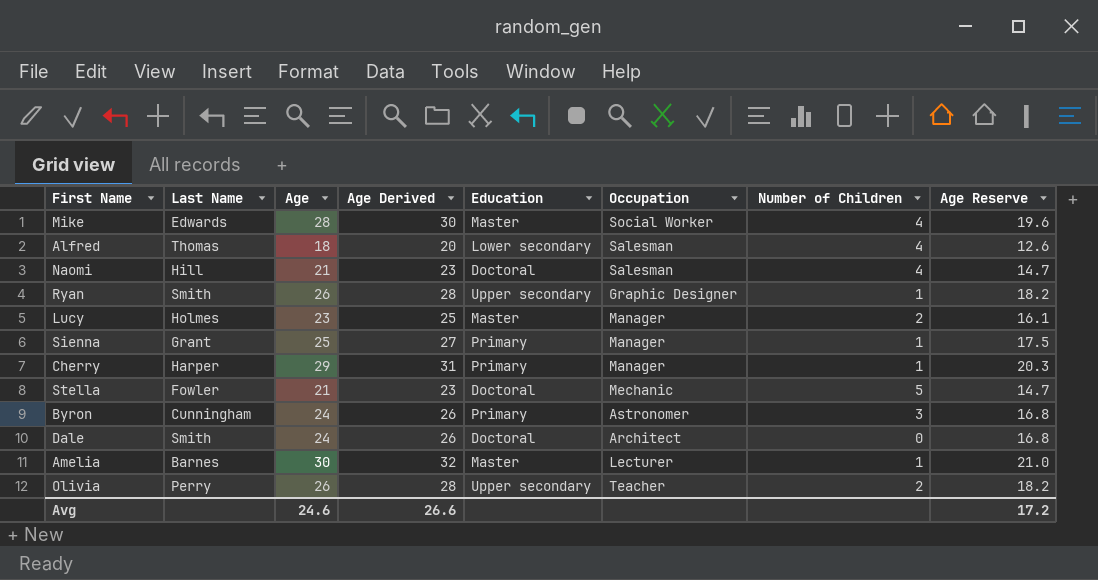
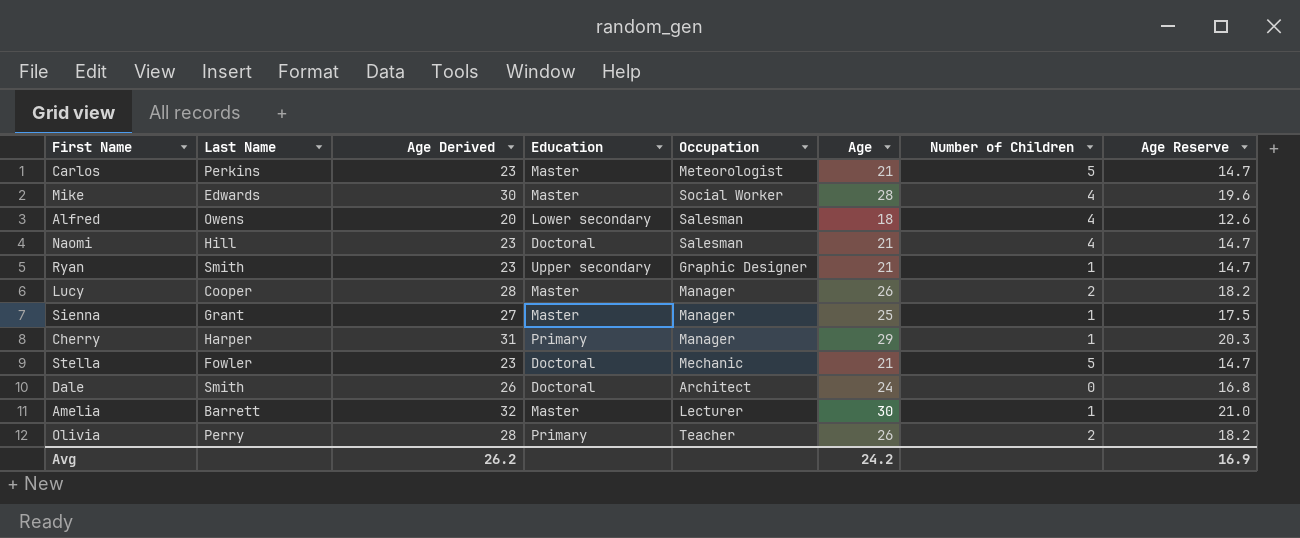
column Age | position: 3 -> 6
row Byron: Cunningham | 24 | 26 | Primary | Astronomer | 3 | 16.8 -> none
row Carlos: none -> Perkins | 23 | Master | Meteorologist | 21 | 5 | 14.7
Alfred | Last Name: Thomas -> Owens
Ryan | Age Derived: 28 -> 23
Ryan | Age: 26 -> 21
Ryan | Age Reserve: 18.2 -> 14.7
Lucy | Last Name: Holmes -> Cooper
Lucy | Age Derived: 25 -> 28
Lucy | Age: 23 -> 26
Lucy | Age Reserve: 16.1 -> 18.2
Sienna | Education: Primary -> Master
Amelia | Last Name: Barnes -> Barrett
Olivia | Education: Upper secondary -> Primary
Avg | Age Derived: 26.6 -> 26.2
Avg | Age: 24.6 -> 24.2
Avg | Age Reserve: 17.2 -> 16.9

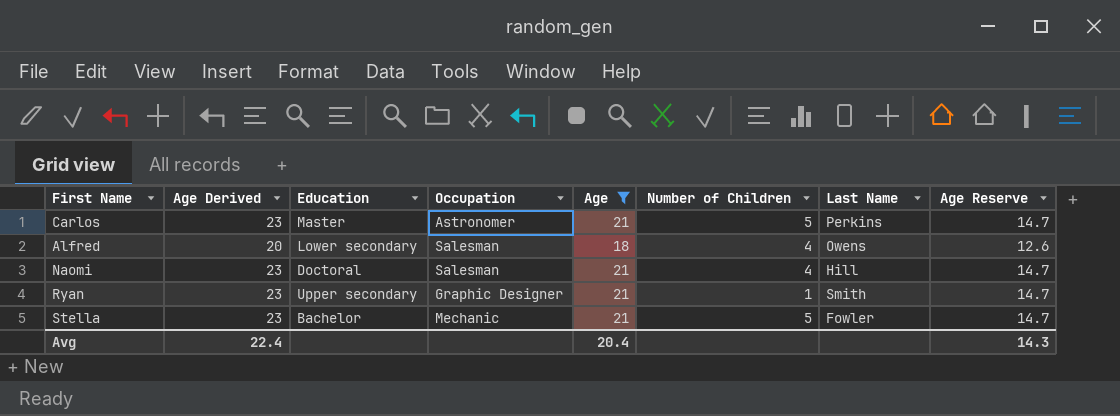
filter: none -> Age <= 21
column Last Name | position: 2 -> 7
Carlos | Occupation: Meteorologist -> Astronomer
Stella | Education: Doctoral -> Bachelor
Avg | Age Derived: 26.2 -> 22.4
Avg | Age: 24.2 -> 20.4
Avg | Age Reserve: 16.9 -> 14.3

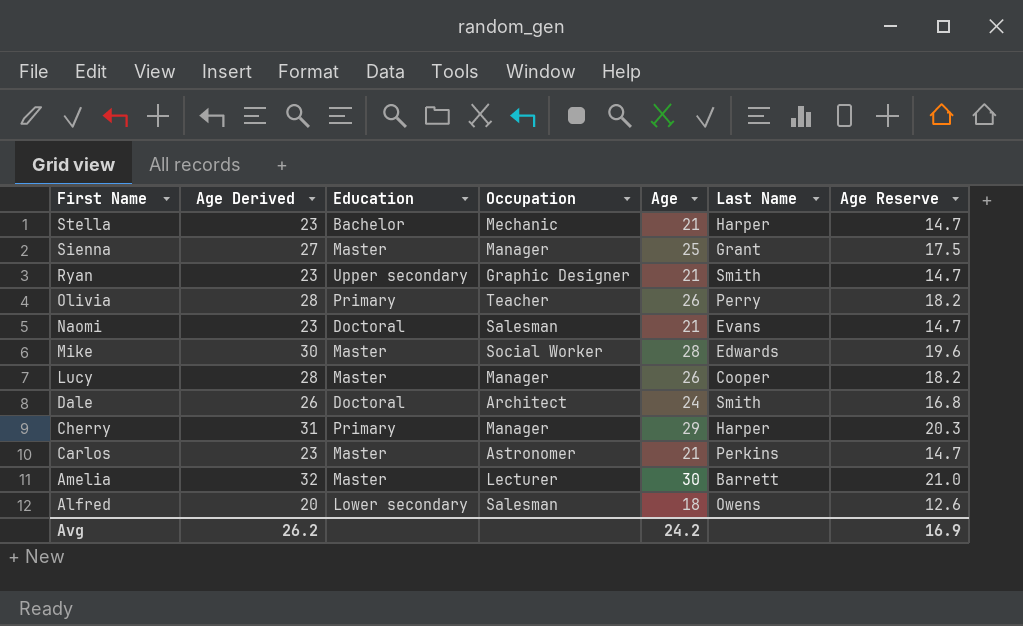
filter: Age <= 21 -> none
row order: none -> First Name descending
column Number of Children | position: 6 -> none
Stella | Last Name: Fowler -> Harper
Naomi | Last Name: Hill -> Evans
Avg | Age Derived: 22.4 -> 26.2
Avg | Age: 20.4 -> 24.2
Avg | Age Reserve: 14.3 -> 16.9

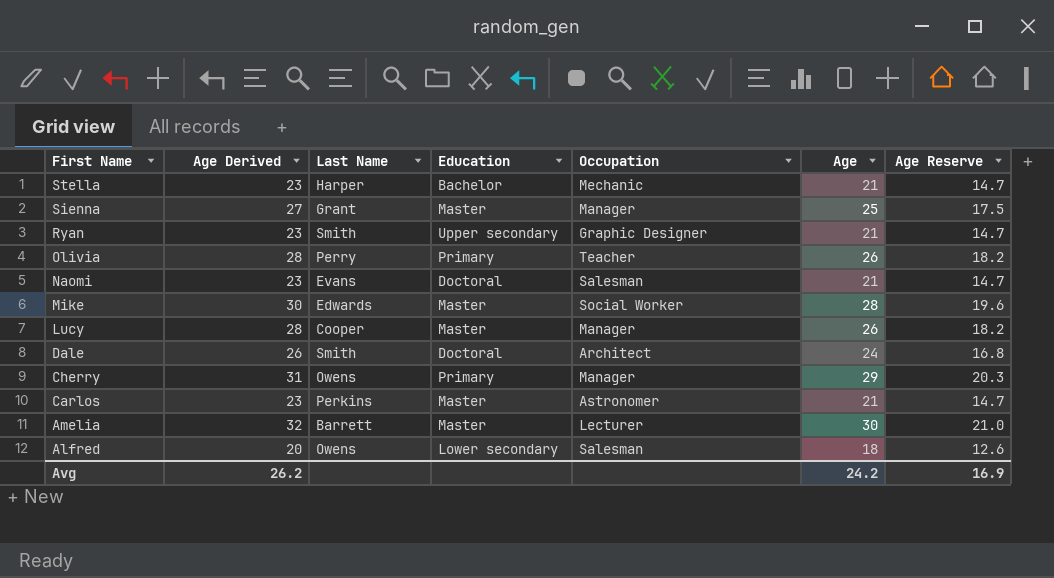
column Last Name | position: 6 -> 3
Cherry | Last Name: Harper -> Owens

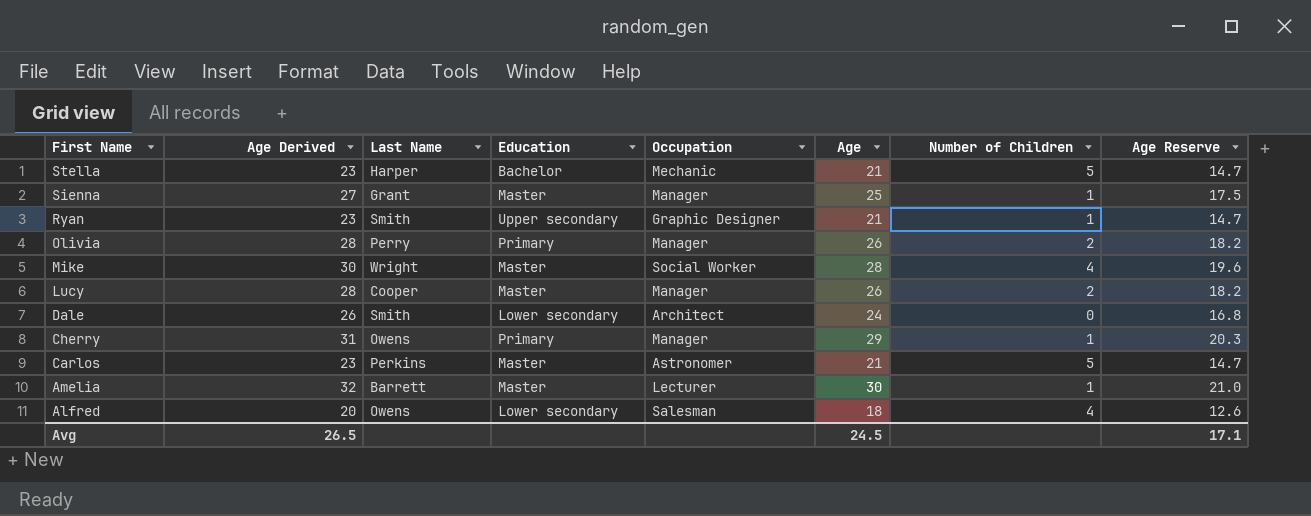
column Number of Children | position: none -> 7
row Naomi: 23 | Evans | Doctoral | Salesman | 21 | 14.7 -> none
Olivia | Occupation: Teacher -> Manager
Mike | Last Name: Edwards -> Wright
Dale | Education: Doctoral -> Lower secondary
Avg | Age Derived: 26.2 -> 26.5
Avg | Age: 24.2 -> 24.5
Avg | Age Reserve: 16.9 -> 17.1

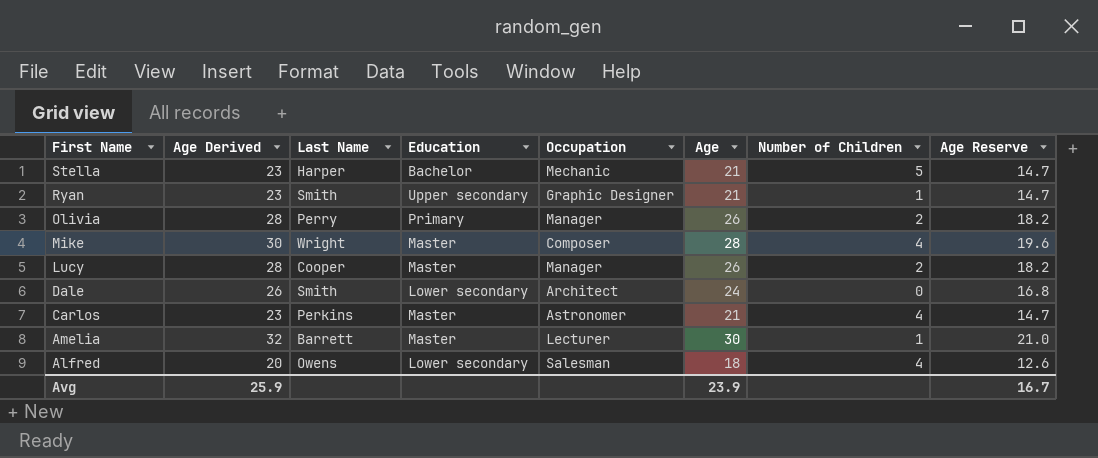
row Sienna: 27 | Grant | Master | Manager | 25 | 1 | 17.5 -> none
row Cherry: 31 | Owens | Primary | Manager | 29 | 1 | 20.3 -> none
Mike | Occupation: Social Worker -> Composer
Carlos | Number of Children: 5 -> 4
Avg | Age Derived: 26.5 -> 25.9
Avg | Age: 24.5 -> 23.9
Avg | Age Reserve: 17.1 -> 16.7

